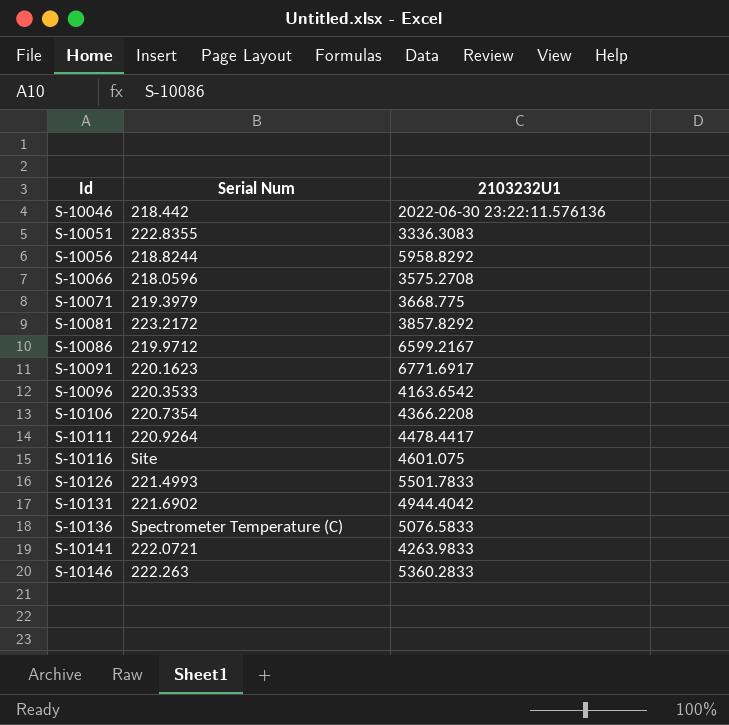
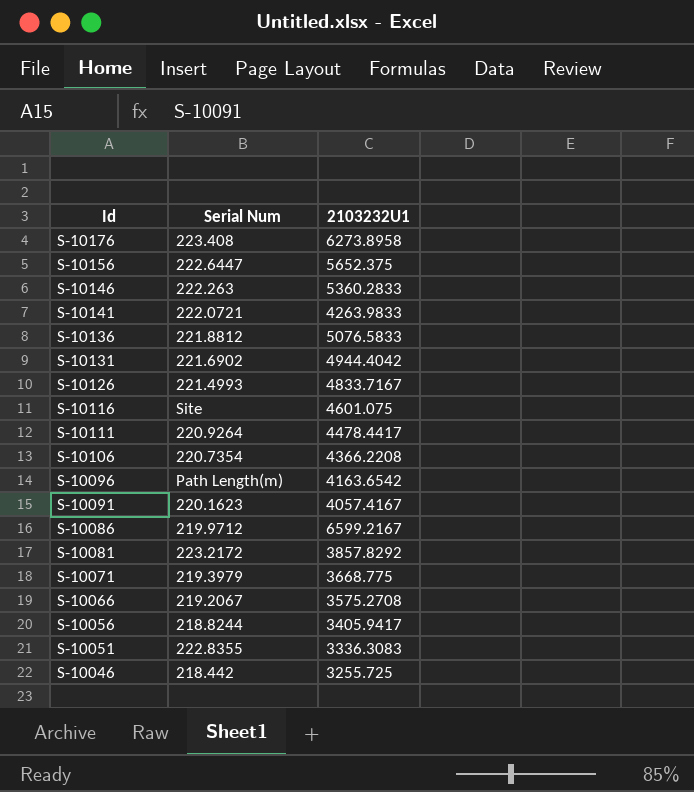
row order: Id ascending -> Id descending
row S-10176: none -> 223.408 | 6273.8958
row S-10156: none -> 222.6447 | 5652.375
S-10136 | Serial Num: Spectrometer Temperature (C) -> 221.8812
S-10126 | 2103232U1: 5501.7833 -> 4833.7167
S-10096 | Serial Num: 220.3533 -> Path Length(m)
S-10091 | 2103232U1: 6771.6917 -> 4057.4167
S-10066 | Serial Num: 218.0596 -> 219.2067
S-10056 | 2103232U1: 5958.8292 -> 3405.9417
S-10046 | 2103232U1: 2022-06-30 23:22:11.576136 -> 3255.725

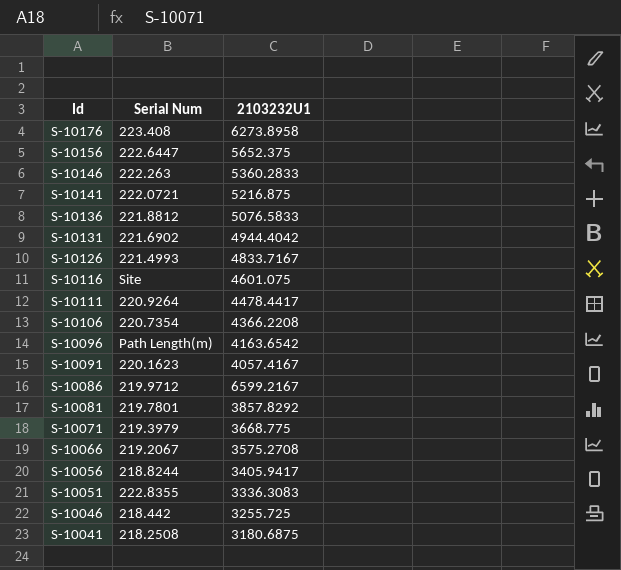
S-10141 | 2103232U1: 4263.9833 -> 5216.875
S-10081 | Serial Num: 223.2172 -> 219.7801
row S-10041: none -> 218.2508 | 3180.6875

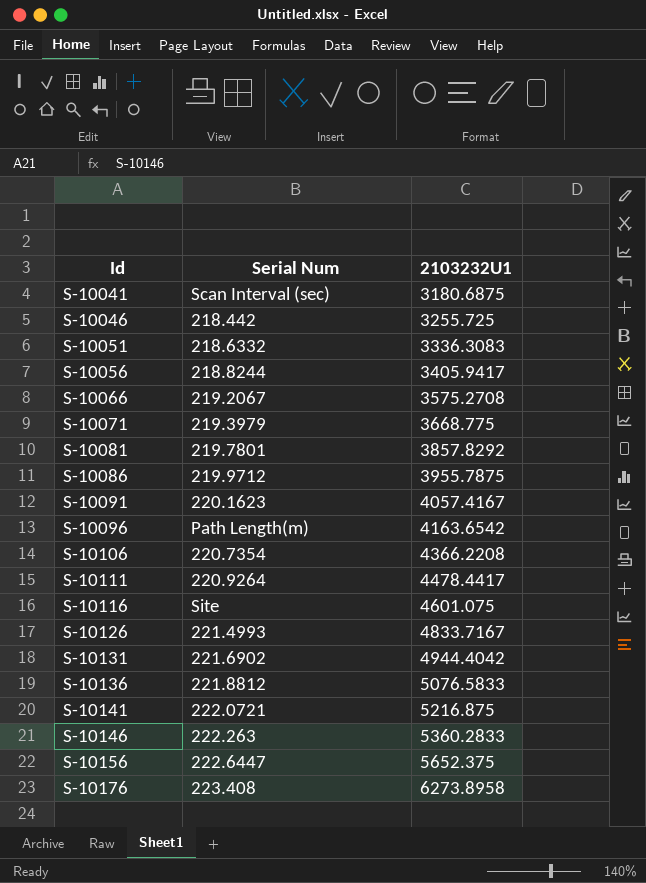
row order: Id descending -> Id ascending
S-10041 | Serial Num: 218.2508 -> Scan Interval (sec)
S-10051 | Serial Num: 222.8355 -> 218.6332
S-10086 | 2103232U1: 6599.2167 -> 3955.7875

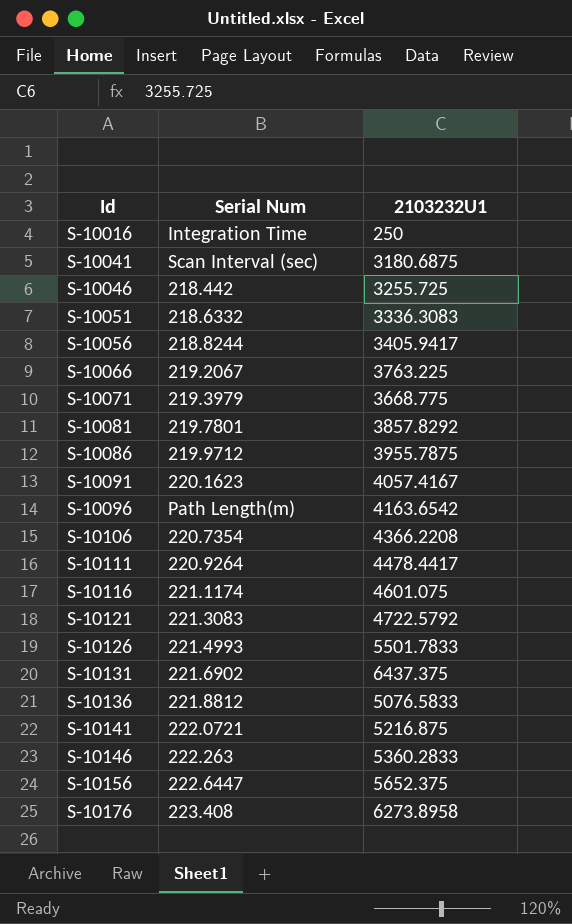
row S-10016: none -> Integration Time | 250
S-10066 | 2103232U1: 3575.2708 -> 3763.225
S-10116 | Serial Num: Site -> 221.1174
row S-10121: none -> 221.3083 | 4722.5792
S-10126 | 2103232U1: 4833.7167 -> 5501.7833
S-10131 | 2103232U1: 4944.4042 -> 6437.375

